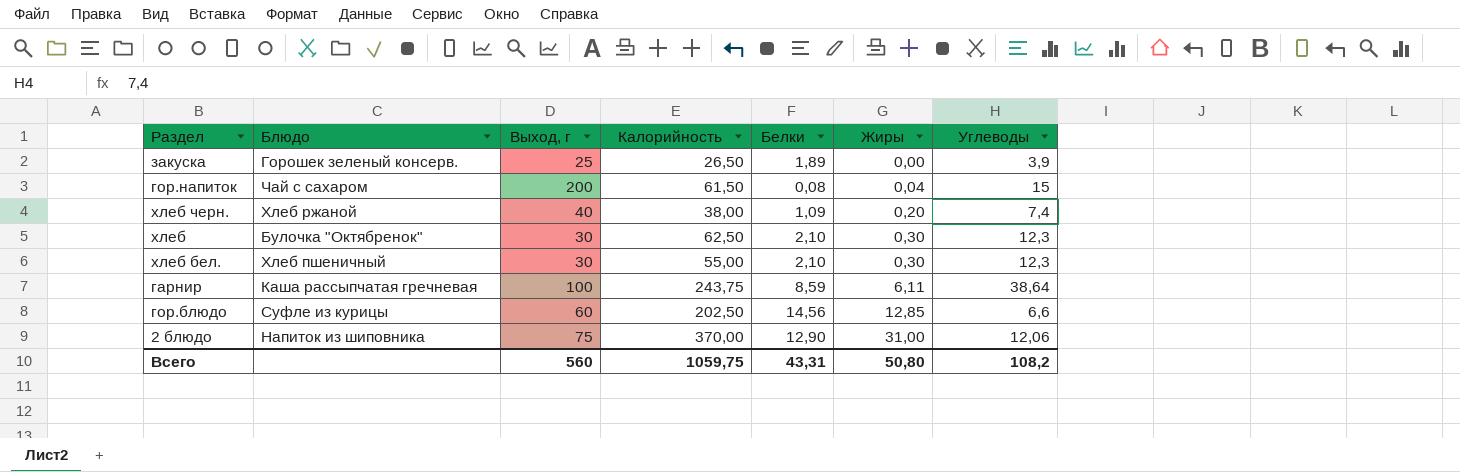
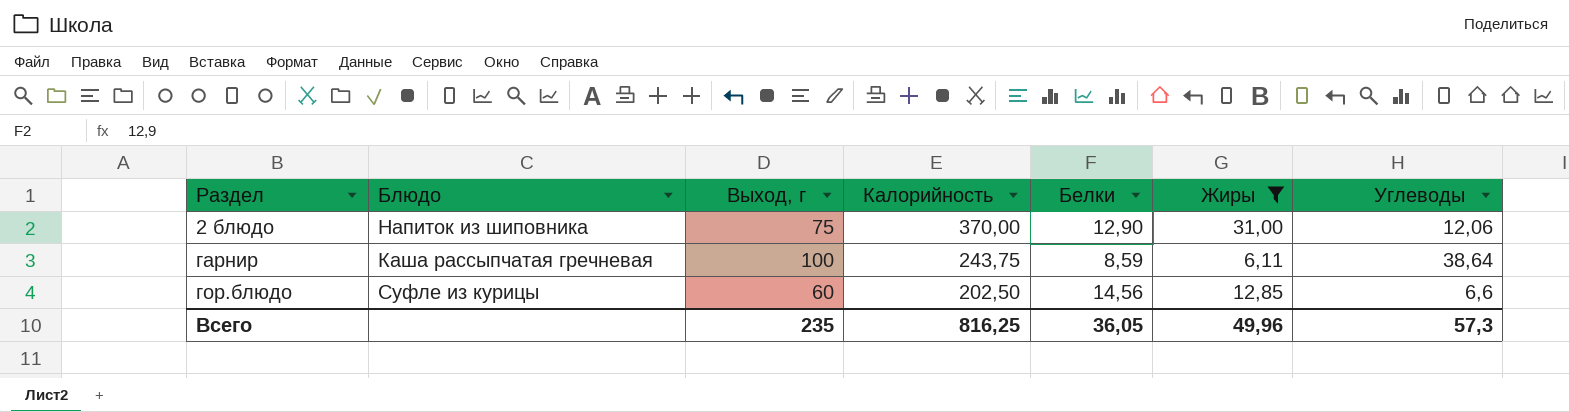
filter: none -> Жиры >= 6,11
row order: Жиры ascending -> Раздел ascending
Всего | Выход, г: 560 -> 235
Всего | Калорийность: 1059,75 -> 816,25
Всего | Белки: 43,31 -> 36,05
Всего | Жиры: 50,80 -> 49,96
Всего | Углеводы: 108,2 -> 57,3

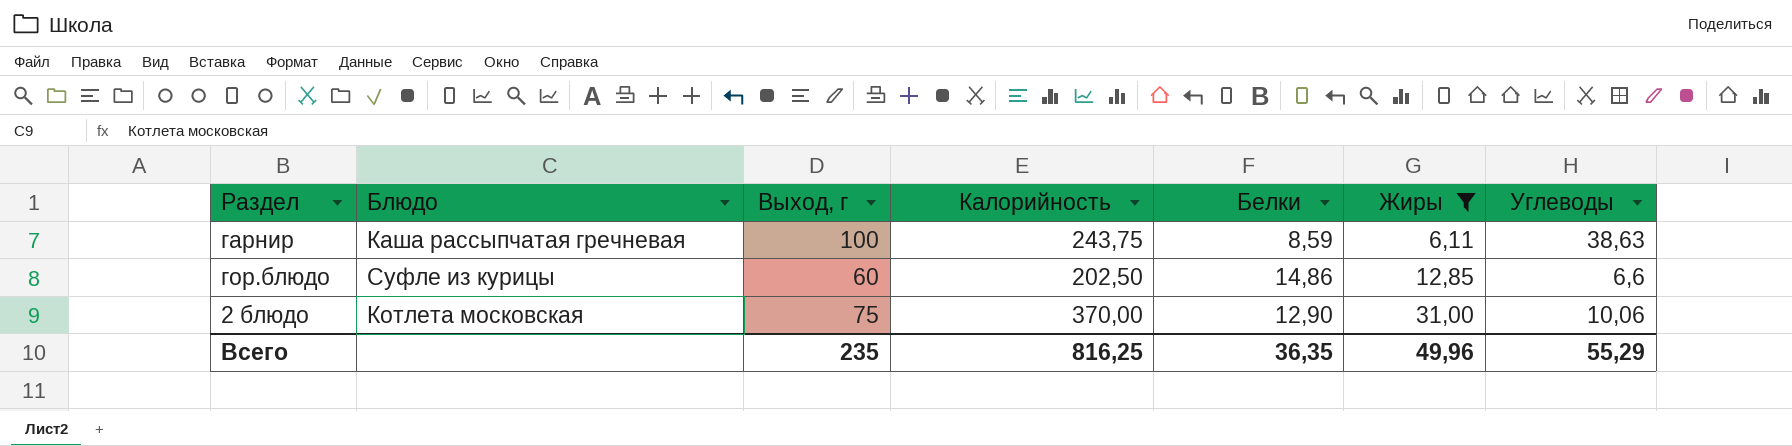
row order: Раздел ascending -> Жиры ascending
гарнир | Углеводы: 38,64 -> 38,63
гор.блюдо | Белки: 14,56 -> 14,86
2 блюдо | Блюдо: Напиток из шиповника -> Котлета московская
2 блюдо | Углеводы: 12,06 -> 10,06
Всего | Белки: 36,05 -> 36,35
Всего | Углеводы: 57,3 -> 55,29

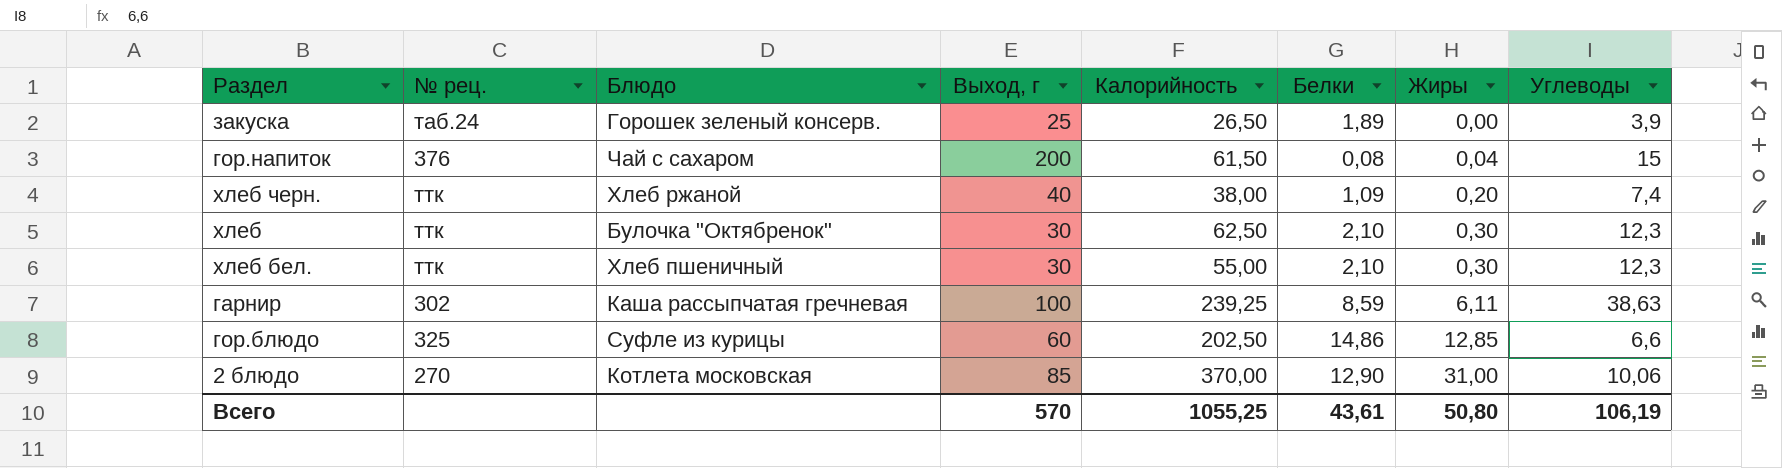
filter: Жиры >= 6,11 -> none
column № рец. | position: none -> 2
гарнир | Калорийность: 243,75 -> 239,25
2 блюдо | Выход, г: 75 -> 85
Всего | Выход, г: 235 -> 570
Всего | Калорийность: 816,25 -> 1055,25
Всего | Белки: 36,35 -> 43,61
Всего | Жиры: 49,96 -> 50,80
Всего | Углеводы: 55,29 -> 106,19

